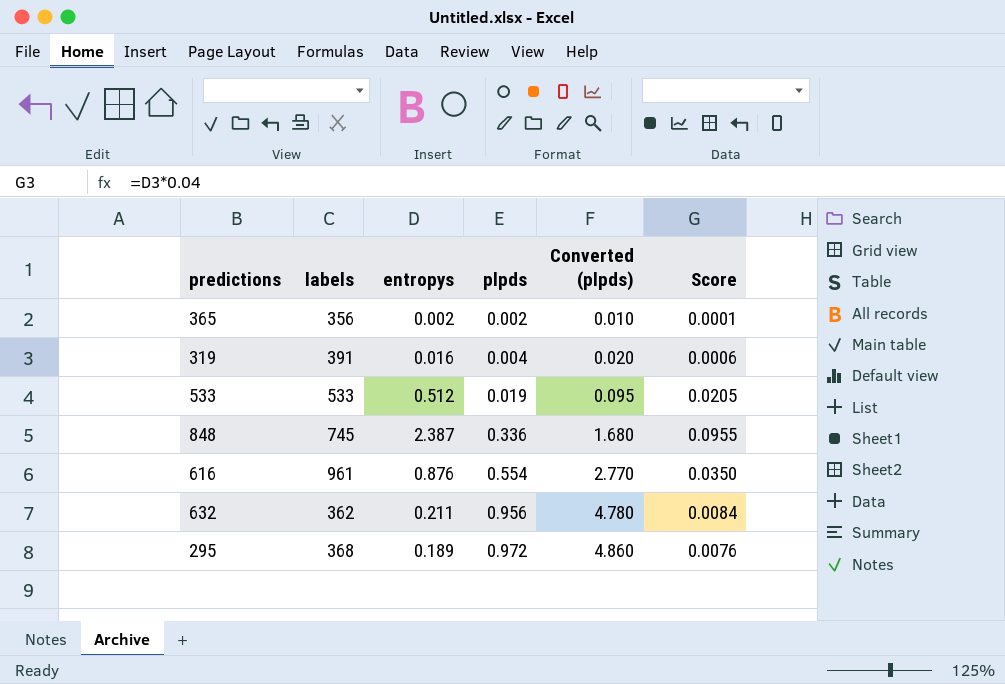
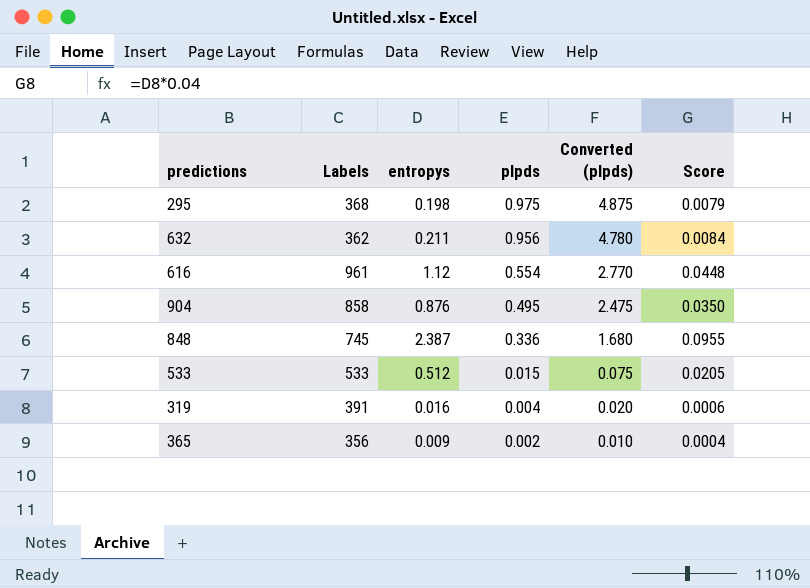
row order: plpds ascending -> plpds descending
column name: labels -> Labels
295 | entropys: 0.189 -> 0.198
295 | plpds: 0.972 -> 0.975
295 | Converted (plpds): 4.860 -> 4.875
295 | Score: 0.0076 -> 0.0079
616 | entropys: 0.876 -> 1.12
616 | Score: 0.0350 -> 0.0448
row 904: none -> 858 | 0.876 | 0.495 | 2.475 | 0.0350
533 | plpds: 0.019 -> 0.015
533 | Converted (plpds): 0.095 -> 0.075
365 | entropys: 0.002 -> 0.009
365 | Score: 0.0001 -> 0.0004

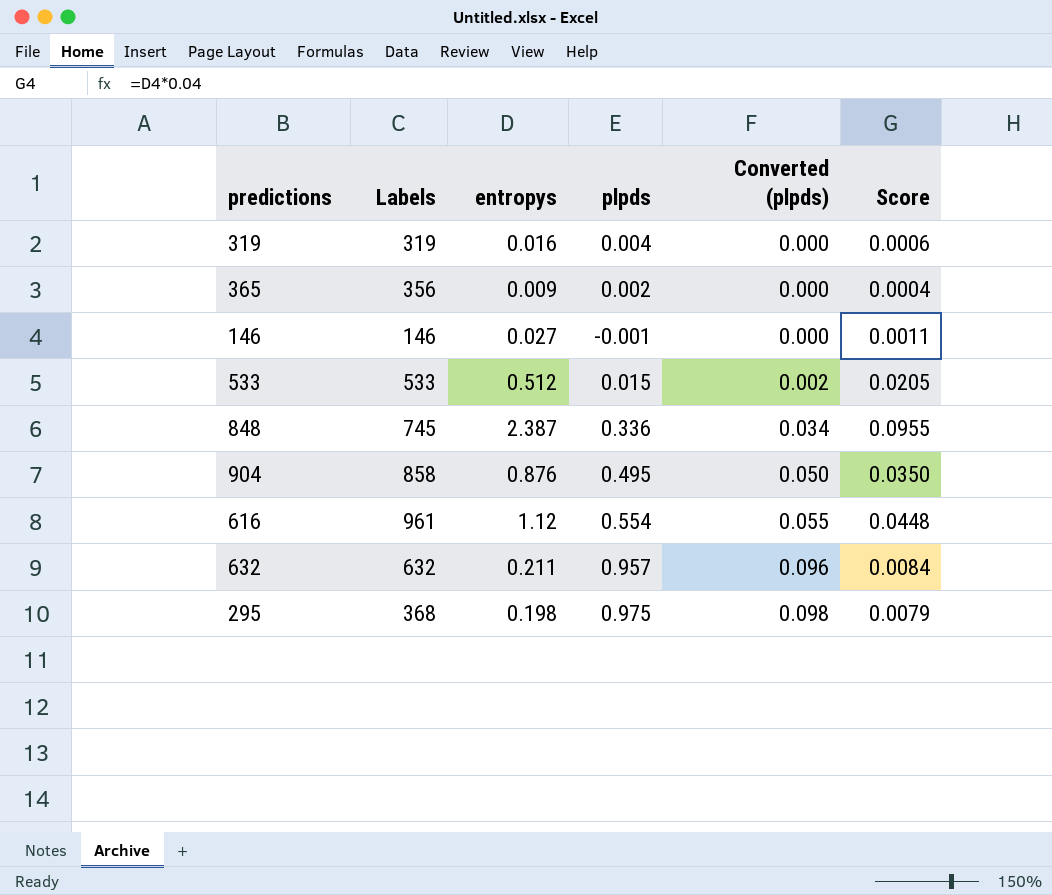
row order: plpds descending -> Converted (plpds) ascending
column Converted (plpds) | formula: [plpds] * 5 -> [plpds] * 0.1
319 | Labels: 391 -> 319
row 146: none -> 146 | 0.027 | -0.001 | 0.000 | 0.0011
632 | Labels: 362 -> 632
632 | plpds: 0.956 -> 0.957

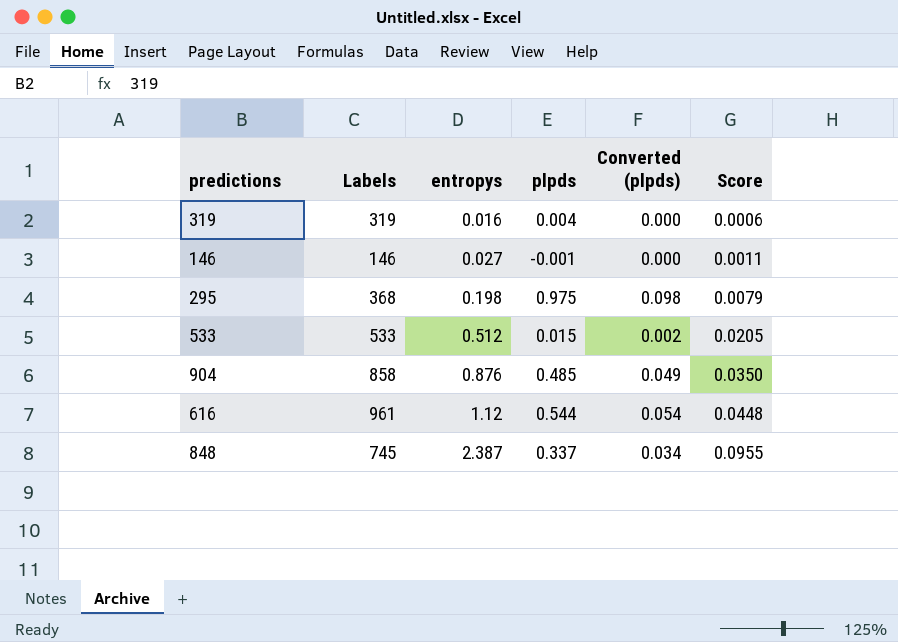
row order: Converted (plpds) ascending -> entropys ascending
row 365: 356 | 0.009 | 0.002 | 0.000 | 0.0004 -> none
row 632: 632 | 0.211 | 0.957 | 0.096 | 0.0084 -> none
904 | plpds: 0.495 -> 0.485
904 | Converted (plpds): 0.050 -> 0.049
616 | plpds: 0.554 -> 0.544
616 | Converted (plpds): 0.055 -> 0.054
848 | plpds: 0.336 -> 0.337

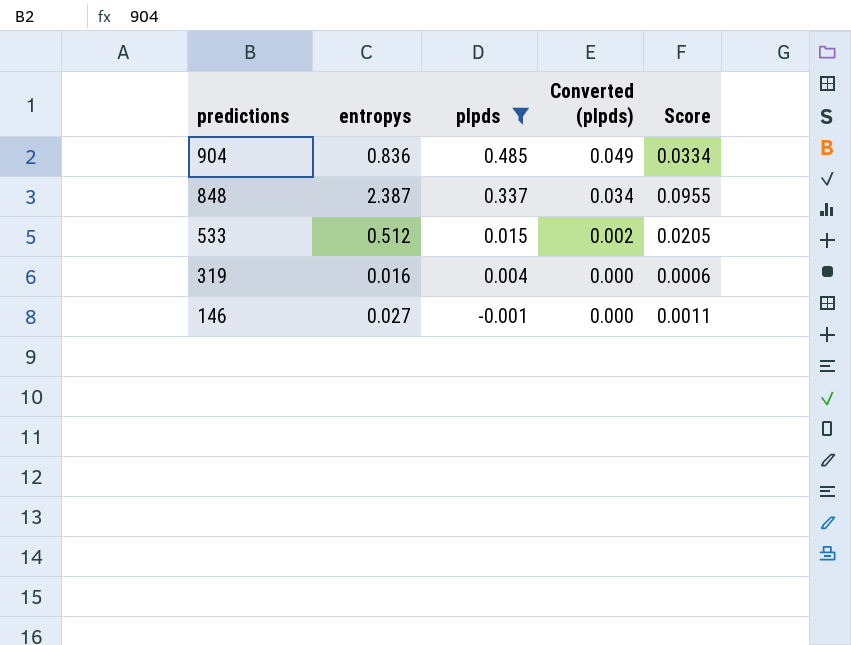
filter: none -> plpds <= 0.485
row order: entropys ascending -> predictions descending
column Labels | position: 2 -> none
904 | entropys: 0.876 -> 0.836
904 | Score: 0.0350 -> 0.0334

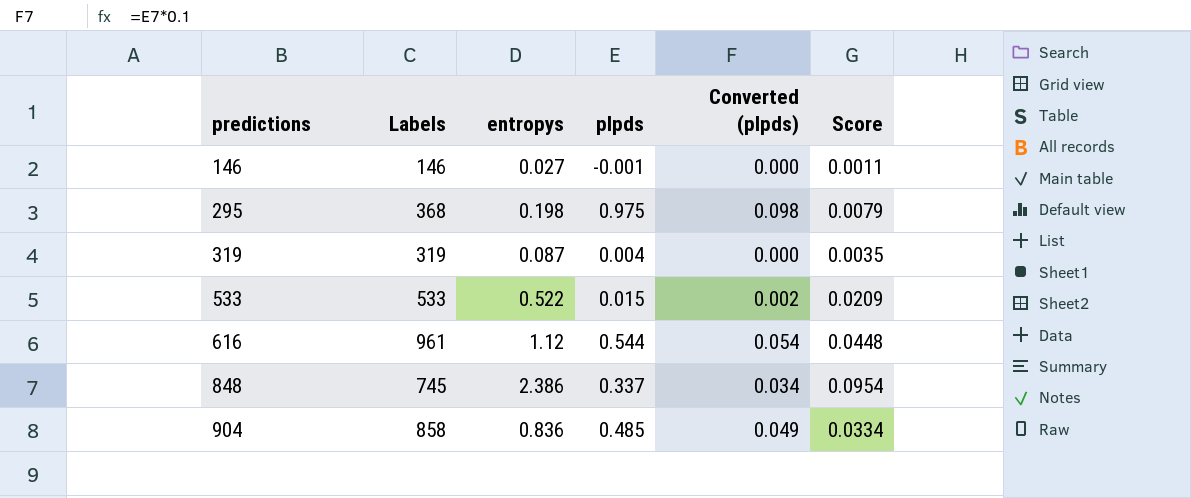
filter: plpds <= 0.485 -> none
row order: predictions descending -> predictions ascending
column Labels | position: none -> 2
319 | entropys: 0.016 -> 0.087
319 | Score: 0.0006 -> 0.0035
533 | entropys: 0.512 -> 0.522
533 | Score: 0.0205 -> 0.0209
848 | entropys: 2.387 -> 2.386
848 | Score: 0.0955 -> 0.0954

